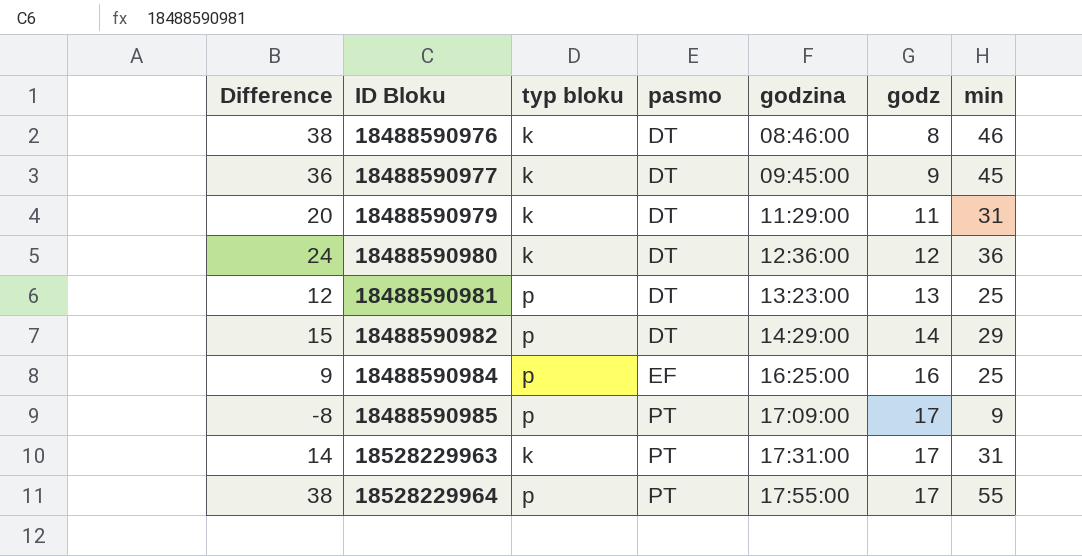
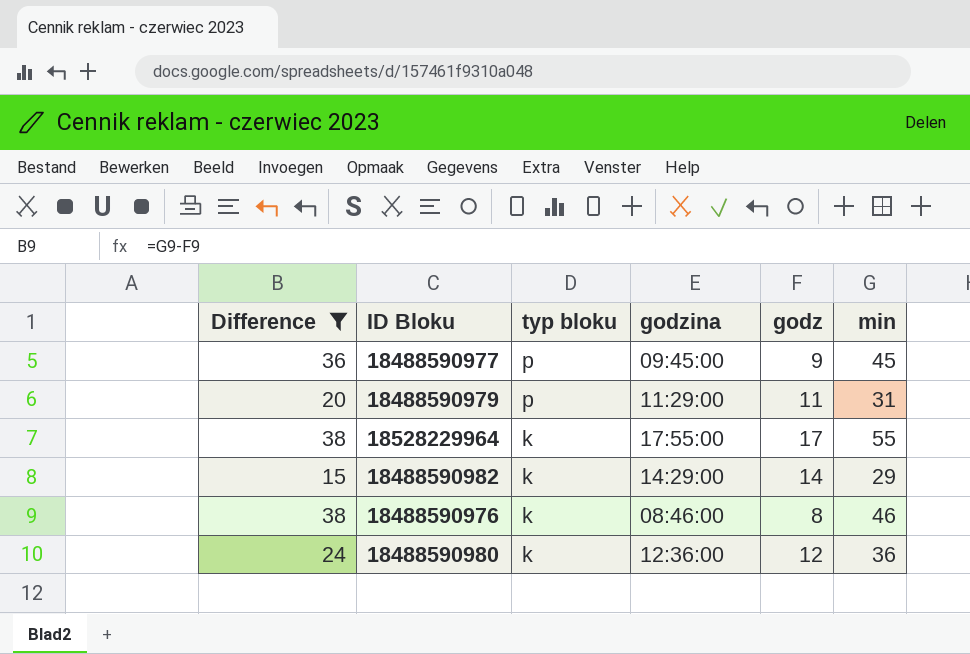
filter: none -> Difference >= 15
row order: ID Bloku ascending -> typ bloku descending
column pasmo | position: 4 -> none
18488590977 | typ bloku: k -> p
18488590979 | typ bloku: k -> p
18528229964 | typ bloku: p -> k
18488590982 | typ bloku: p -> k

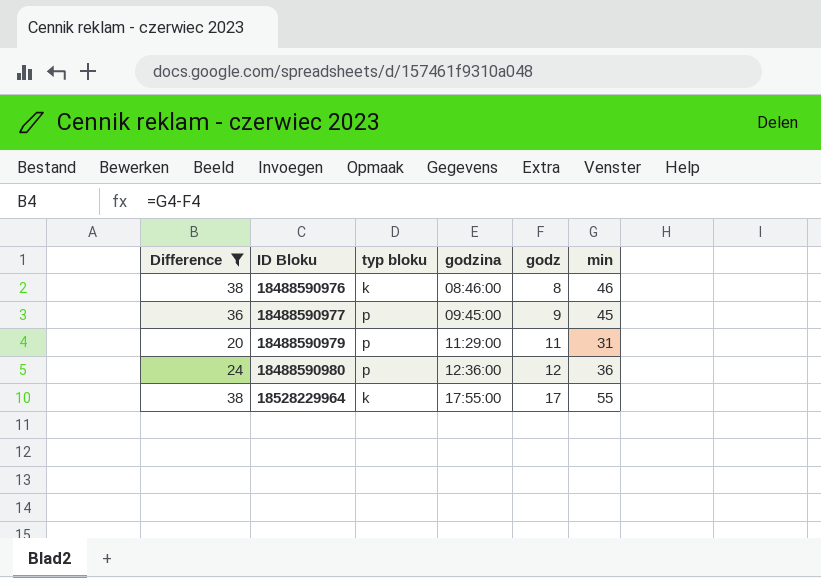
row order: typ bloku descending -> ID Bloku ascending
row 18488590982: 15 | k | 14:29:00 | 14 | 29 -> none
18488590980 | typ bloku: k -> p

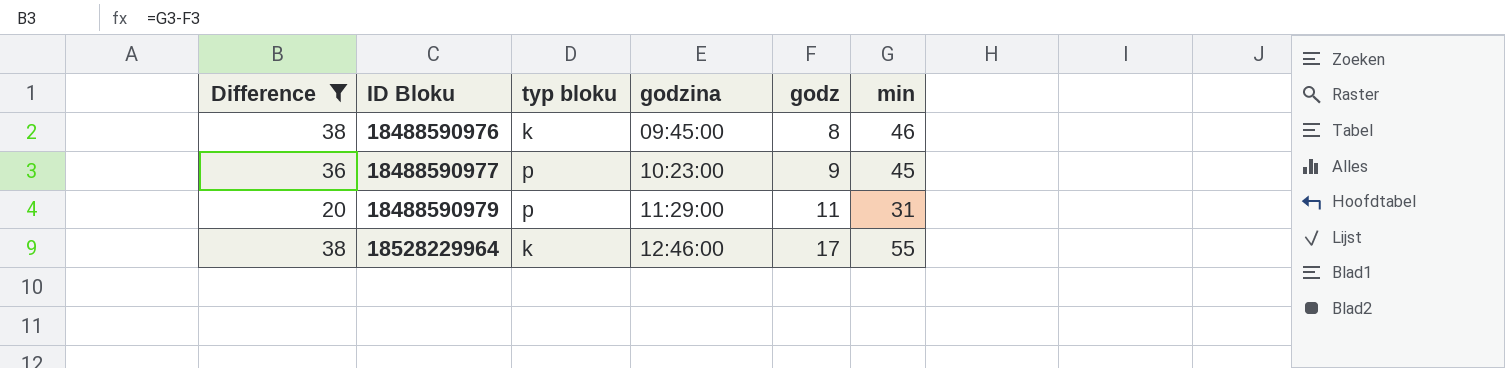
row 18488590980: 24 | p | 12:36:00 | 12 | 36 -> none
18488590976 | godzina: 08:46:00 -> 09:45:00
18488590977 | godzina: 09:45:00 -> 10:23:00
18528229964 | godzina: 17:55:00 -> 12:46:00

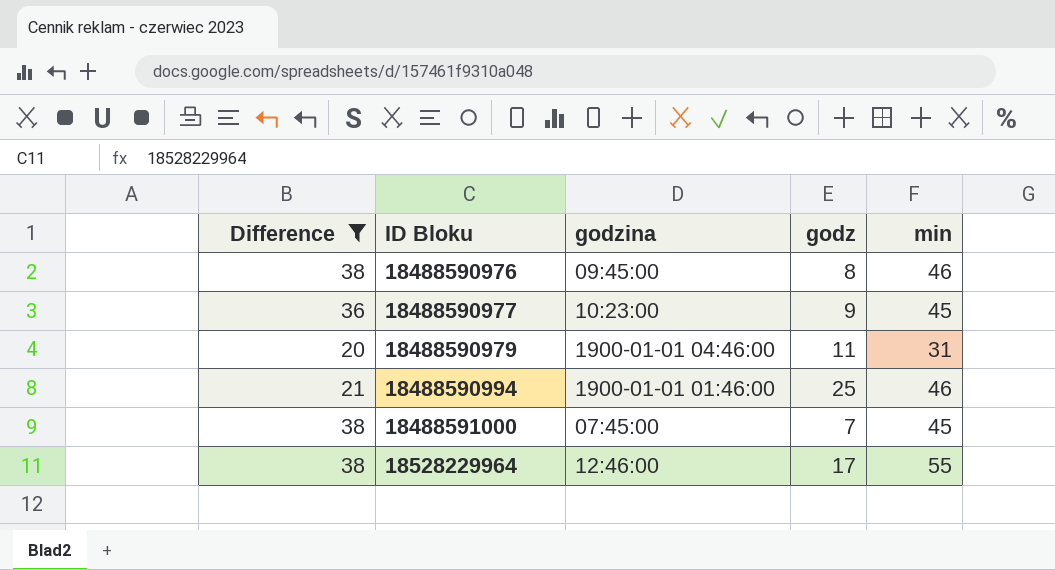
column typ bloku | position: 3 -> none
18488590979 | godzina: 11:29:00 -> 1900-01-01 04:46:00
row 18488590994: none -> 21 | 1900-01-01 01:46:00 | 25 | 46
row 18488591000: none -> 38 | 07:45:00 | 7 | 45

